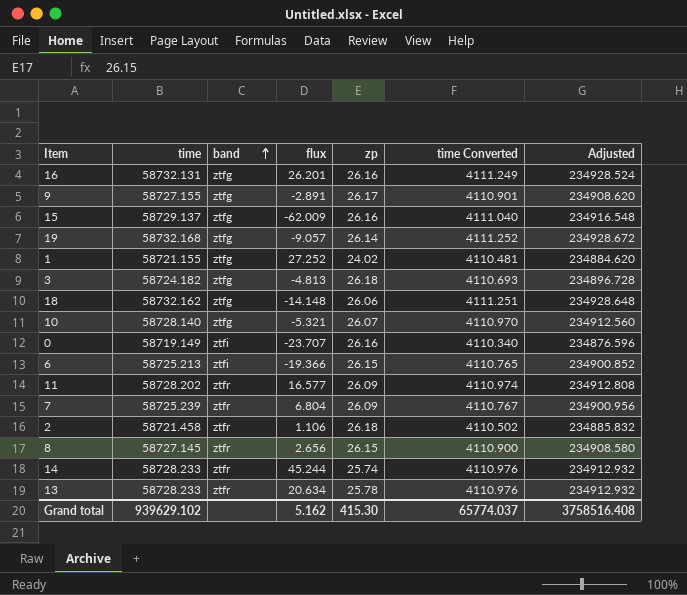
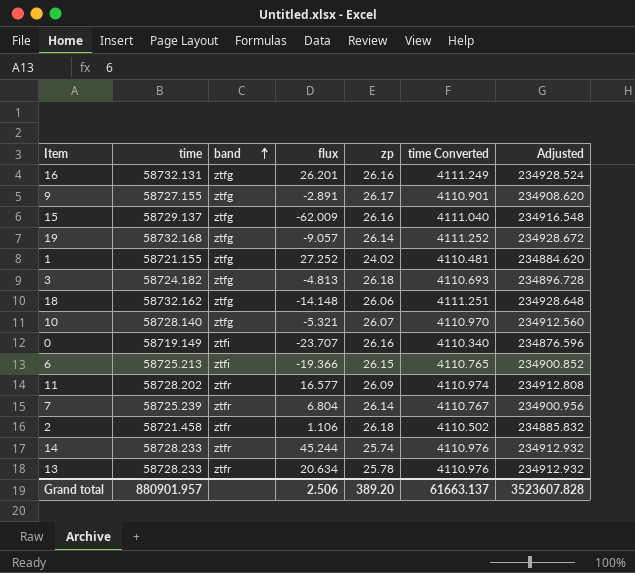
row 8: 58727.145 | ztfr | 2.656 | 26.15 | 4110.900 | 234908.580 -> none
7 | zp: 26.09 -> 26.14
Grand total | time: 939629.102 -> 880901.957
Grand total | flux: 5.162 -> 2.506
Grand total | zp: 415.30 -> 389.20
Grand total | time Converted: 65774.037 -> 61663.137
Grand total | Adjusted: 3758516.408 -> 3523607.828

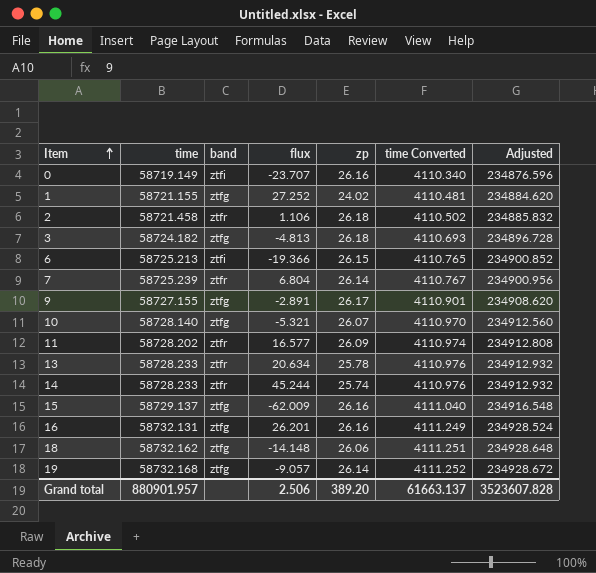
row order: band ascending -> Item ascending

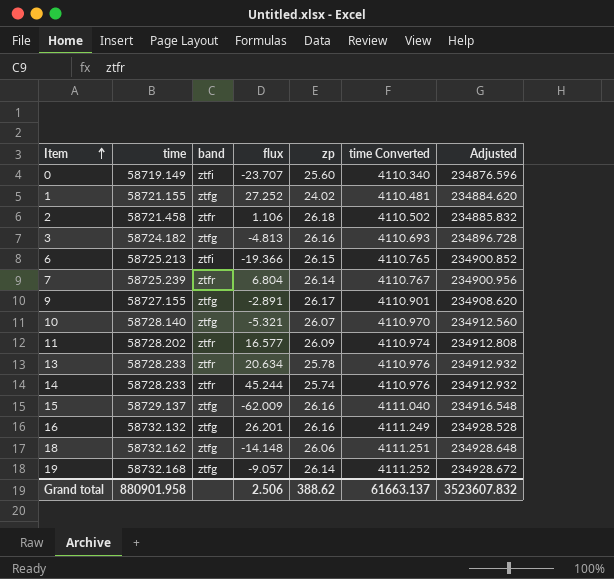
0 | zp: 26.16 -> 25.60
3 | zp: 26.18 -> 26.16
16 | time: 58732.131 -> 58732.132
16 | Adjusted: 234928.524 -> 234928.528
Grand total | time: 880901.957 -> 880901.958
Grand total | zp: 389.20 -> 388.62
Grand total | Adjusted: 3523607.828 -> 3523607.832

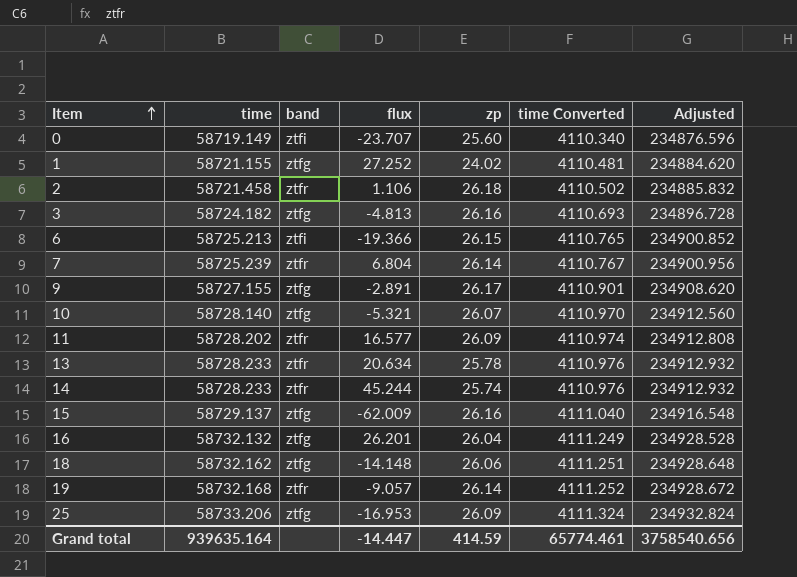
16 | zp: 26.16 -> 26.04
19 | band: ztfg -> ztfr
row 25: none -> 58733.206 | ztfg | -16.953 | 26.09 | 4111.324 | 234932.824
Grand total | time: 880901.958 -> 939635.164
Grand total | flux: 2.506 -> -14.447
Grand total | zp: 388.62 -> 414.59
Grand total | time Converted: 61663.137 -> 65774.461
Grand total | Adjusted: 3523607.832 -> 3758540.656

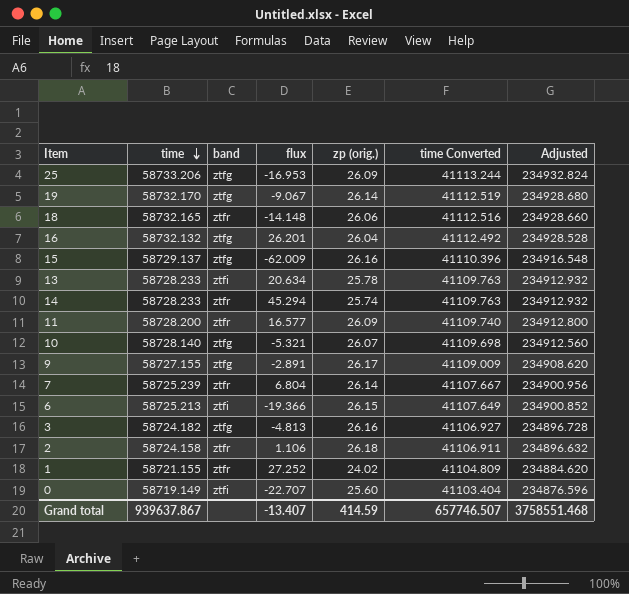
row order: Item ascending -> time descending
column name: zp -> zp (orig.)
column time Converted | formula: [time] * 0.07 -> [time] * 0.7
19 | time: 58732.168 -> 58732.170
19 | band: ztfr -> ztfg
19 | flux: -9.057 -> -9.067
19 | Adjusted: 234928.672 -> 234928.680
18 | time: 58732.162 -> 58732.165
18 | band: ztfg -> ztfr
18 | Adjusted: 234928.648 -> 234928.660
13 | band: ztfr -> ztfi
14 | flux: 45.244 -> 45.294
11 | time: 58728.202 -> 58728.200
11 | Adjusted: 234912.808 -> 234912.800
2 | time: 58721.458 -> 58724.158
2 | Adjusted: 234885.832 -> 234896.632
1 | band: ztfg -> ztfr
0 | flux: -23.707 -> -22.707
Grand total | time: 939635.164 -> 939637.867
Grand total | flux: -14.447 -> -13.407
Grand total | time Converted: 65774.461 -> 657746.507
Grand total | Adjusted: 3758540.656 -> 3758551.468

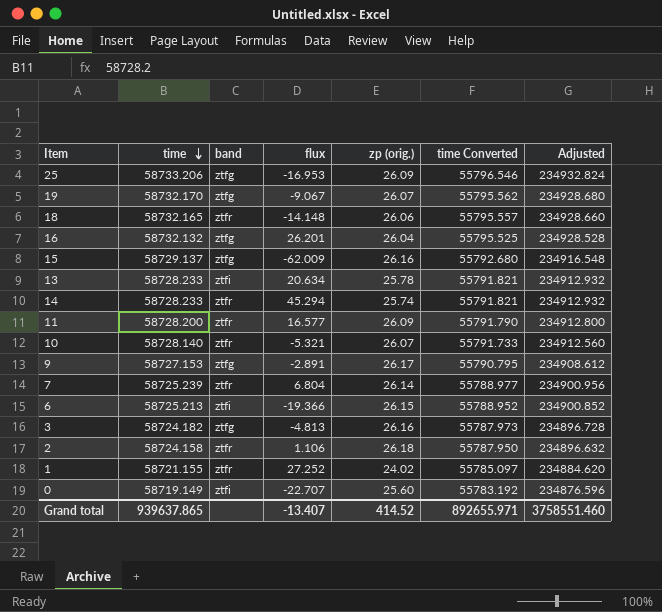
column time Converted | formula: [time] * 0.7 -> [time] * 0.95
19 | zp (orig.): 26.14 -> 26.07
10 | band: ztfg -> ztfr
9 | time: 58727.155 -> 58727.153
9 | Adjusted: 234908.620 -> 234908.612
Grand total | time: 939637.867 -> 939637.865
Grand total | zp (orig.): 414.59 -> 414.52
Grand total | time Converted: 657746.507 -> 892655.971
Grand total | Adjusted: 3758551.468 -> 3758551.460

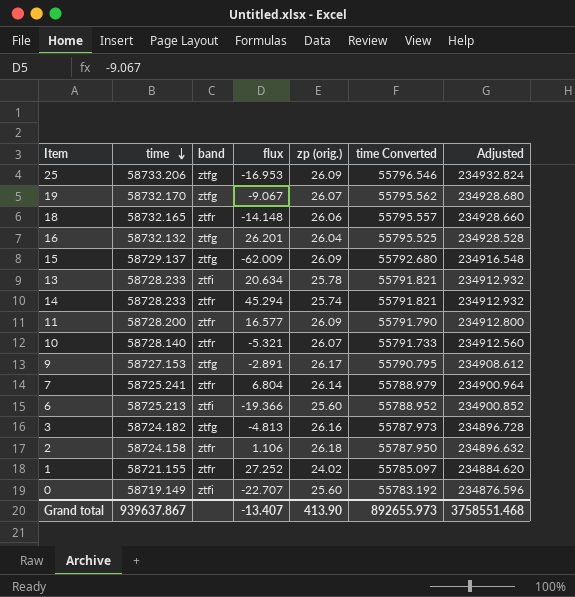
15 | zp (orig.): 26.16 -> 26.09
7 | time: 58725.239 -> 58725.241
7 | time Converted: 55788.977 -> 55788.979
7 | Adjusted: 234900.956 -> 234900.964
6 | zp (orig.): 26.15 -> 25.60
Grand total | time: 939637.865 -> 939637.867
Grand total | zp (orig.): 414.52 -> 413.90
Grand total | time Converted: 892655.971 -> 892655.973
Grand total | Adjusted: 3758551.460 -> 3758551.468

